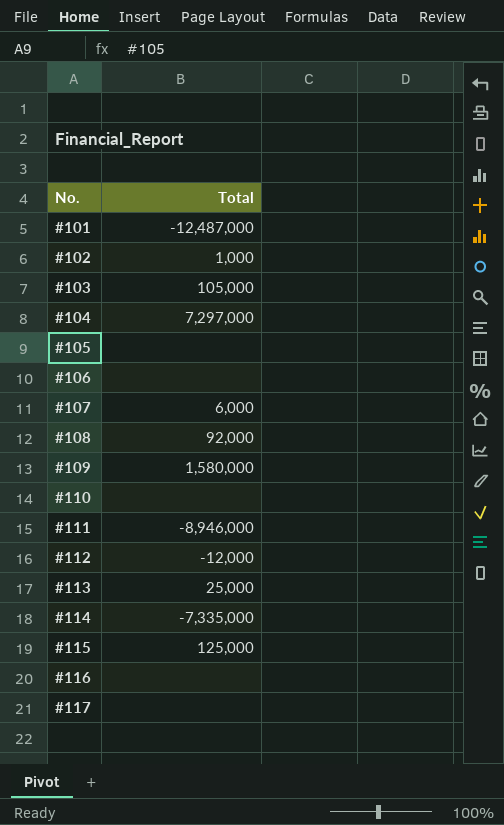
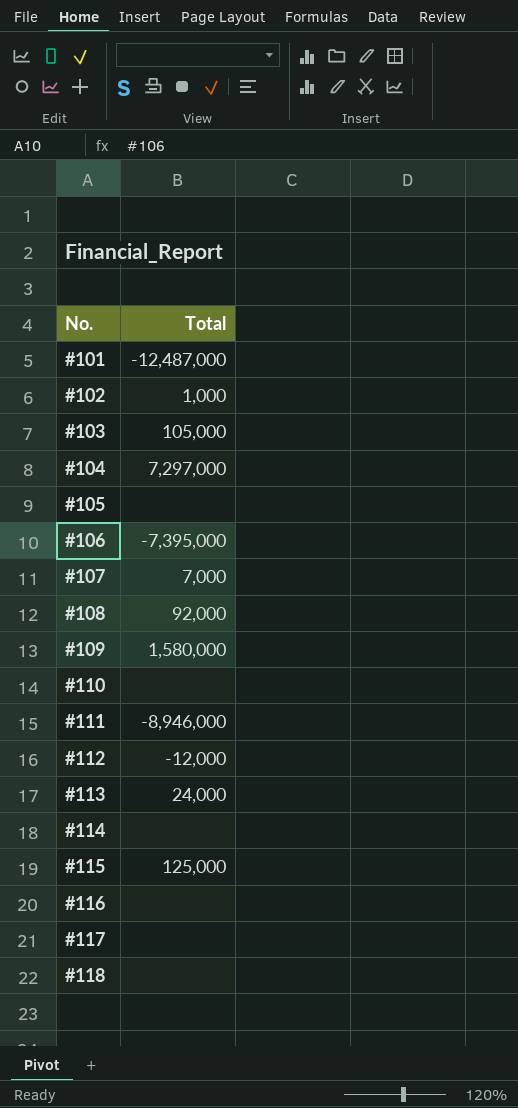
#106 | Total: none -> -7,395,000
#107 | Total: 6,000 -> 7,000
#113 | Total: 25,000 -> 24,000
#114 | Total: -7,335,000 -> none
row #118: none -> none

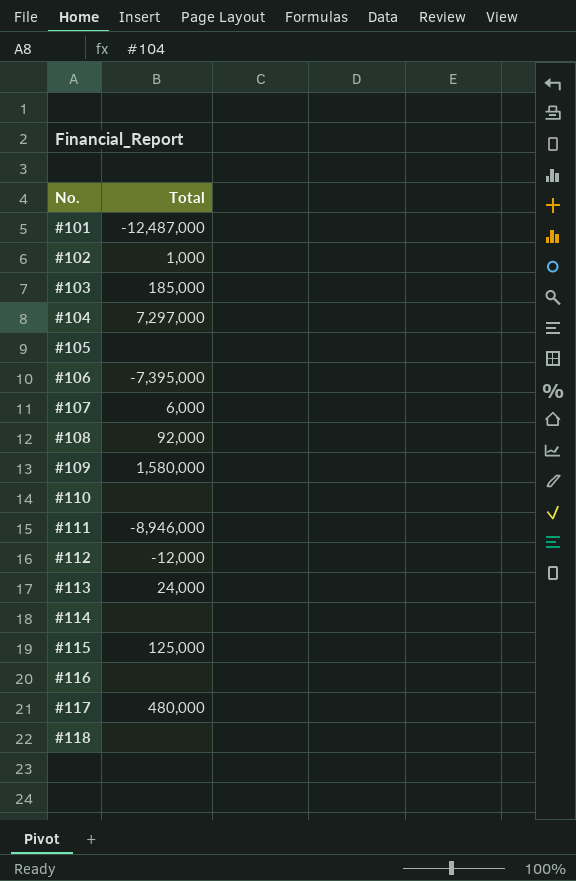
#103 | Total: 105,000 -> 185,000
#107 | Total: 7,000 -> 6,000
#117 | Total: none -> 480,000

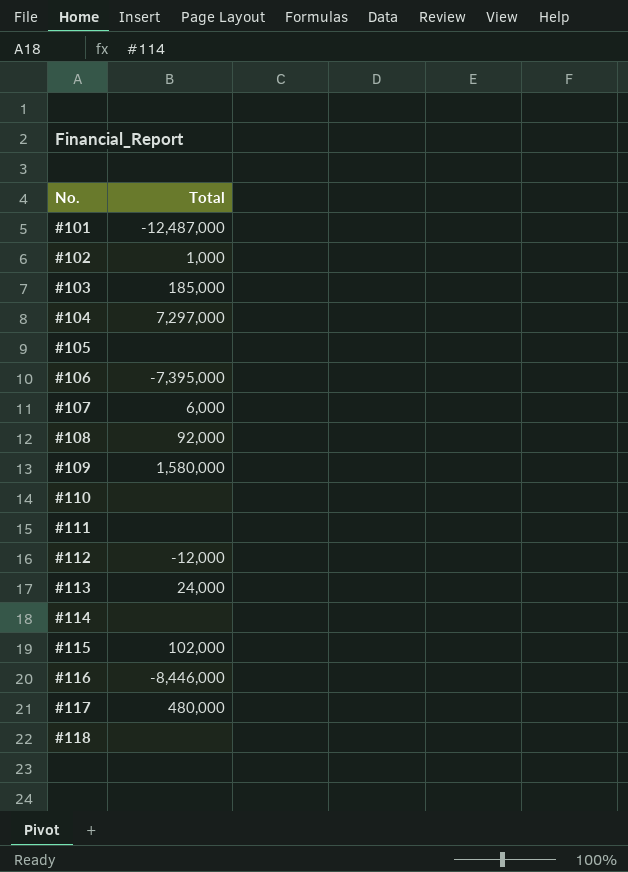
#111 | Total: -8,946,000 -> none
#115 | Total: 125,000 -> 102,000
#116 | Total: none -> -8,446,000

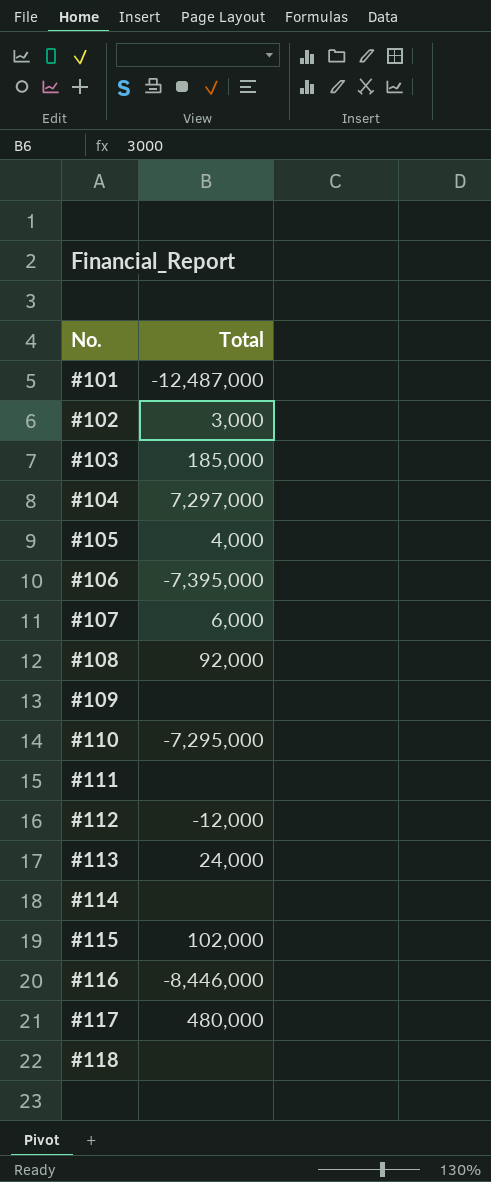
#102 | Total: 1,000 -> 3,000
#105 | Total: none -> 4,000
#109 | Total: 1,580,000 -> none
#110 | Total: none -> -7,295,000

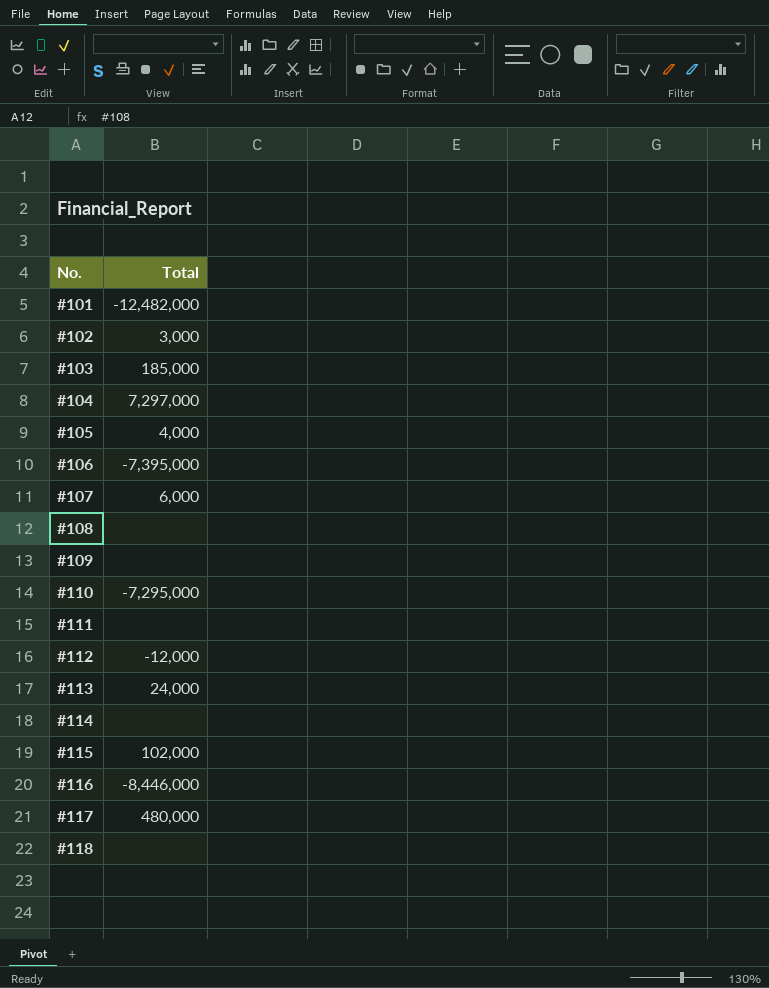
#101 | Total: -12,487,000 -> -12,482,000
#108 | Total: 92,000 -> none

